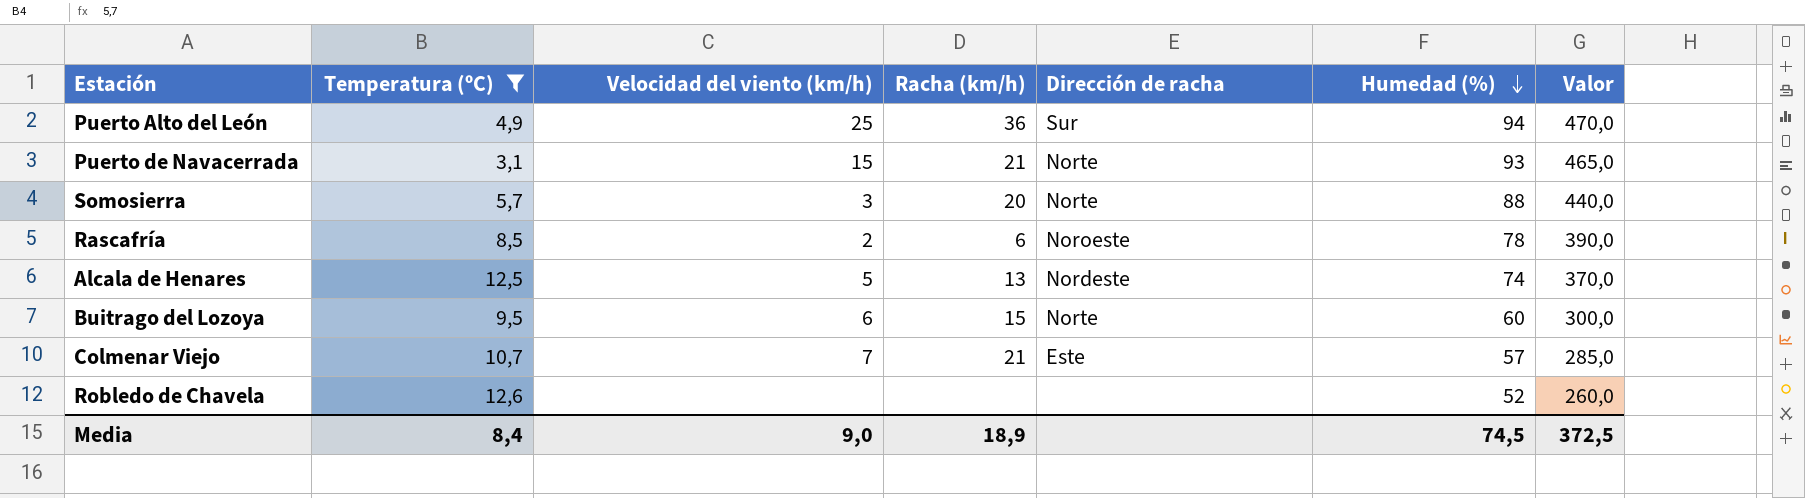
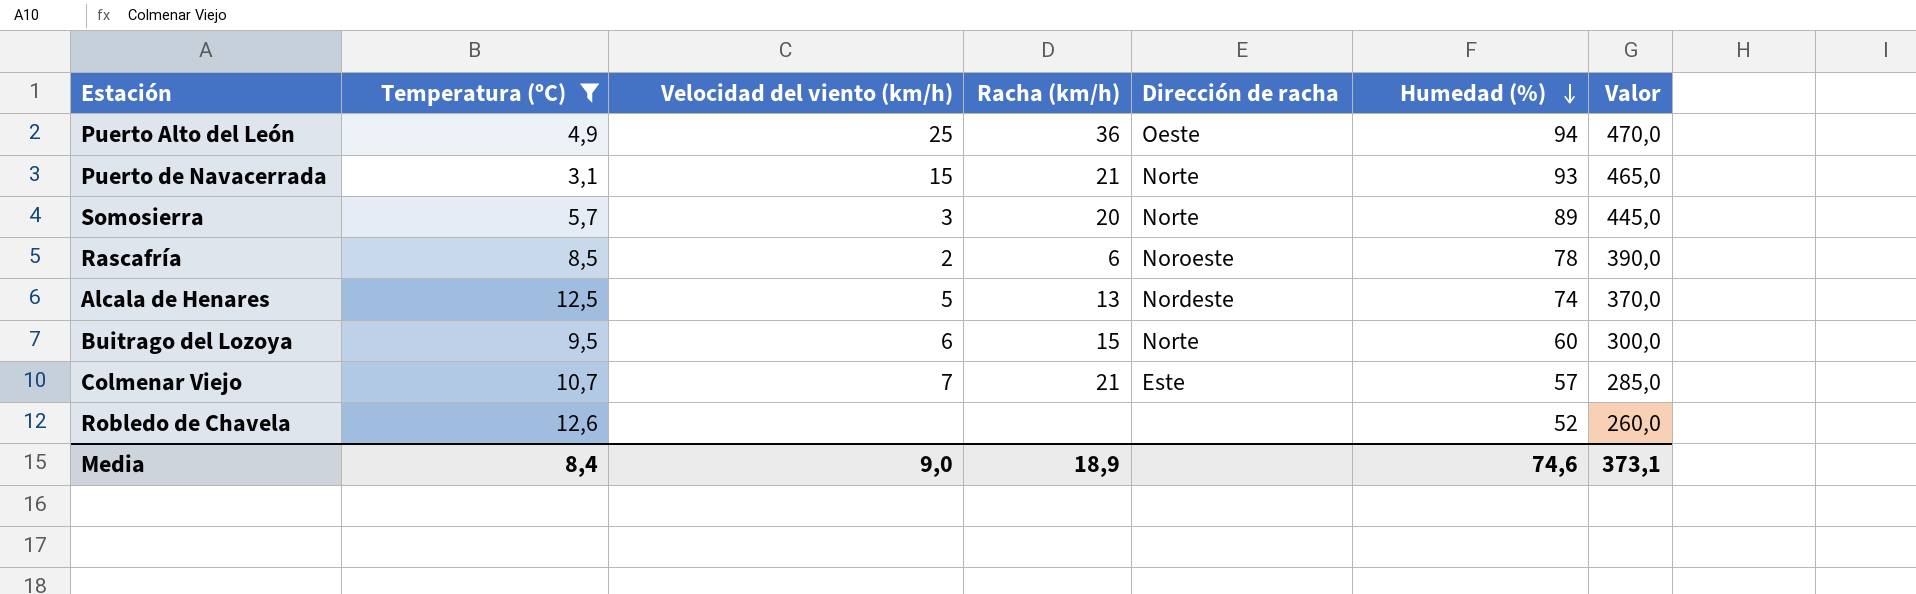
Puerto Alto del León | Dirección de racha: Sur -> Oeste
Somosierra | Humedad (%): 88 -> 89
Somosierra | Valor: 440,0 -> 445,0
Media | Humedad (%): 74,5 -> 74,6
Media | Valor: 372,5 -> 373,1

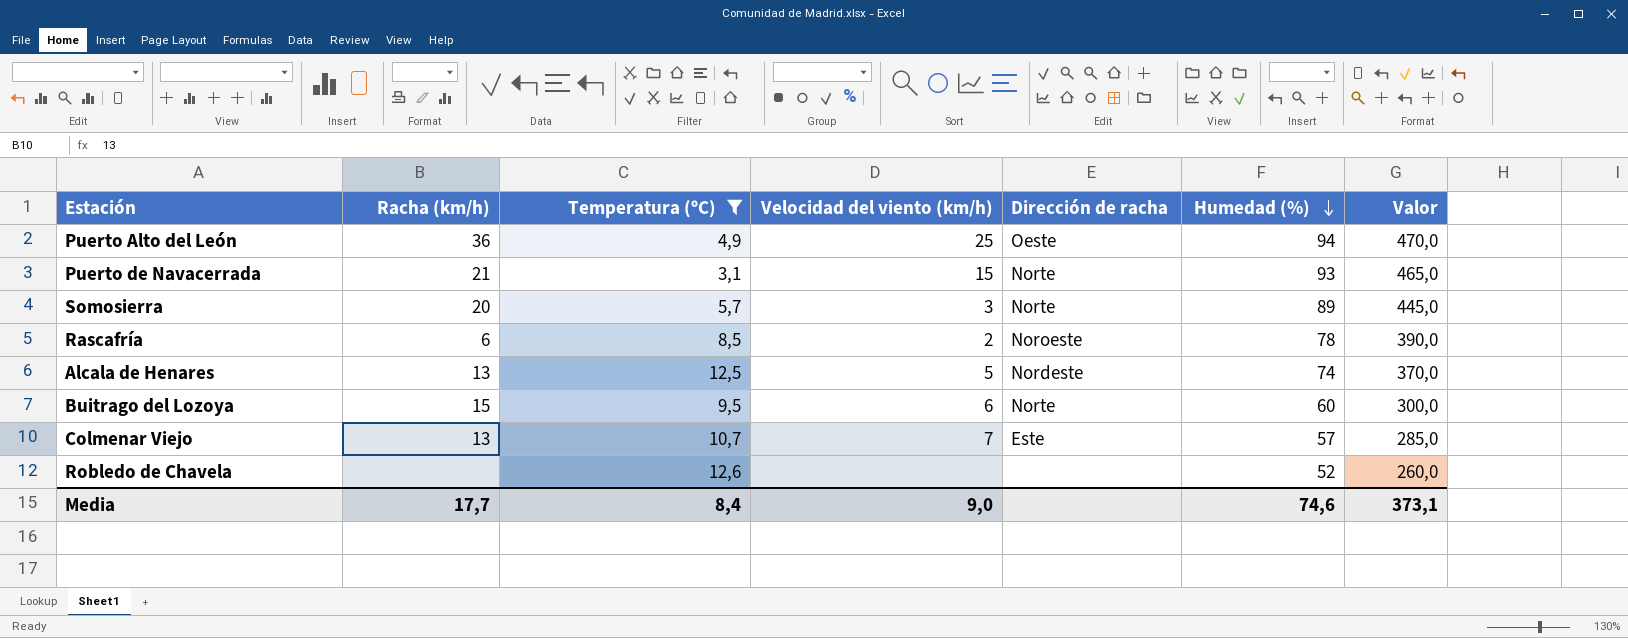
column Racha (km/h) | position: 4 -> 2
Colmenar Viejo | Racha (km/h): 21 -> 13
Media | Racha (km/h): 18,9 -> 17,7

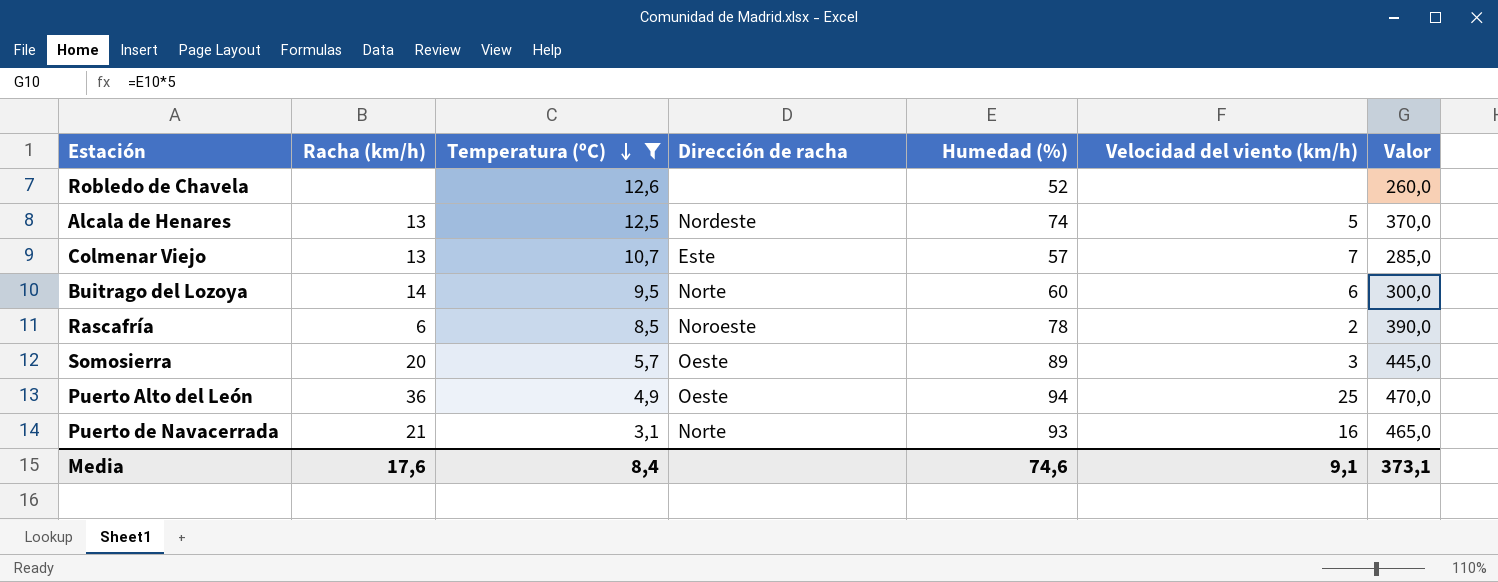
row order: Humedad (%) descending -> Temperatura (ºC) descending
column Velocidad del viento (km/h) | position: 4 -> 6
Buitrago del Lozoya | Racha (km/h): 15 -> 14
Somosierra | Dirección de racha: Norte -> Oeste
Puerto de Navacerrada | Velocidad del viento (km/h): 15 -> 16
Media | Racha (km/h): 17,7 -> 17,6
Media | Velocidad del viento (km/h): 9,0 -> 9,1

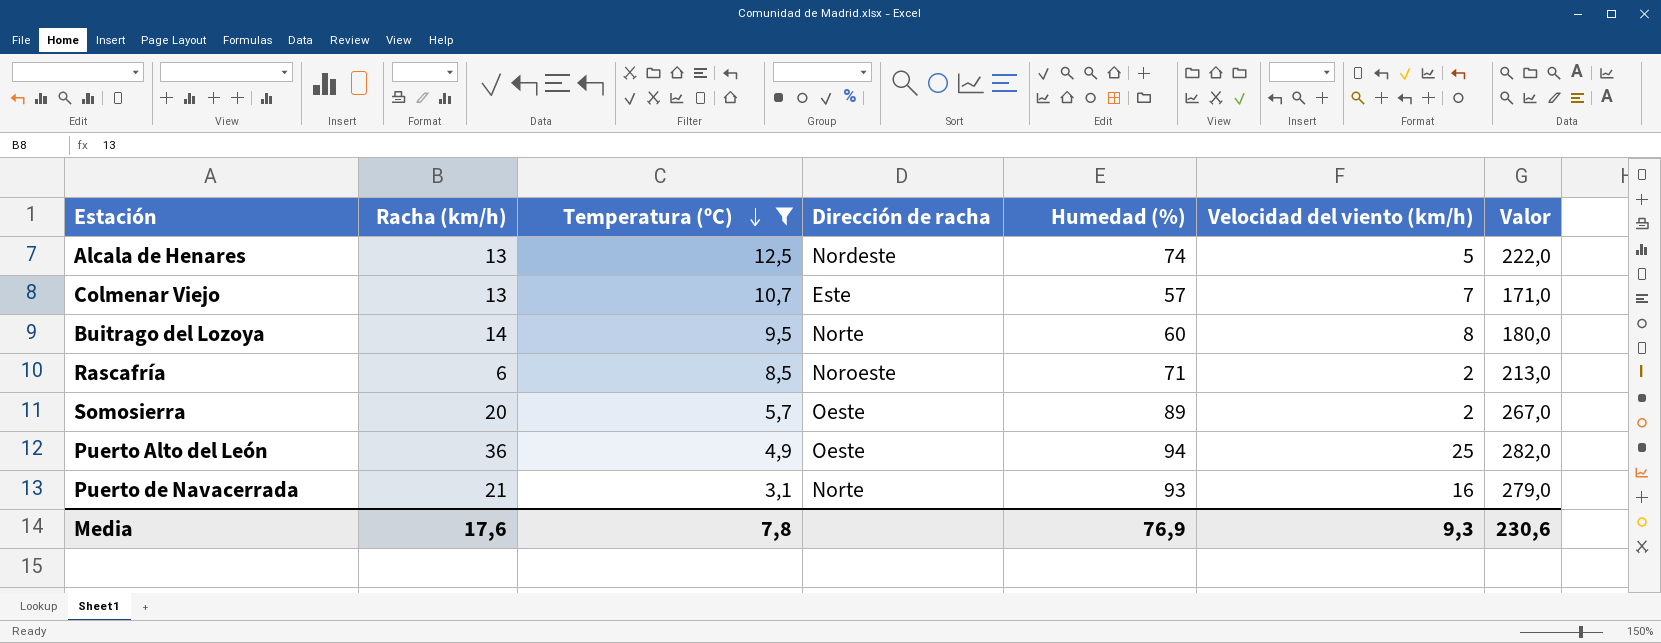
column Valor | formula: [Humedad (%)] * 5 -> [Humedad (%)] * 3
row Robledo de Chavela: none | 12,6 | none | 52 | none | 260,0 -> none
Buitrago del Lozoya | Velocidad del viento (km/h): 6 -> 8
Rascafría | Humedad (%): 78 -> 71
Somosierra | Velocidad del viento (km/h): 3 -> 2
Media | Temperatura (ºC): 8,4 -> 7,8
Media | Humedad (%): 74,6 -> 76,9
Media | Velocidad del viento (km/h): 9,1 -> 9,3
Media | Valor: 373,1 -> 230,6

